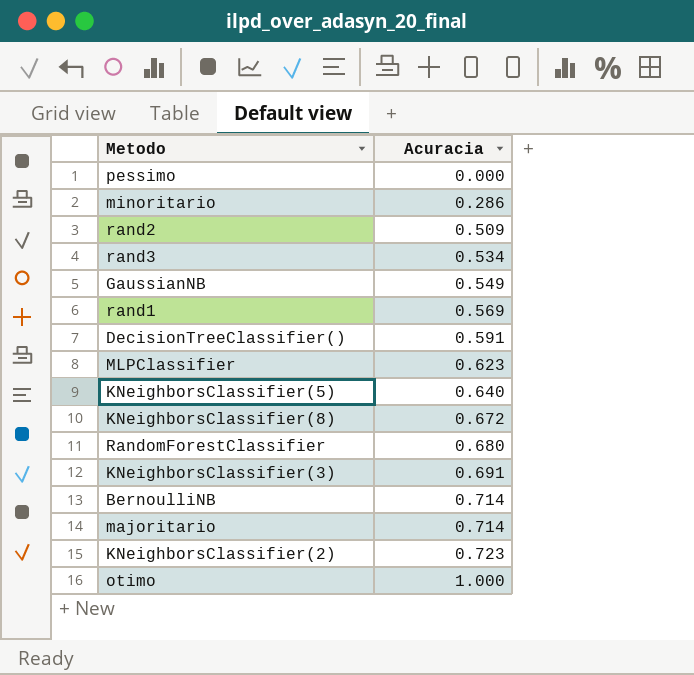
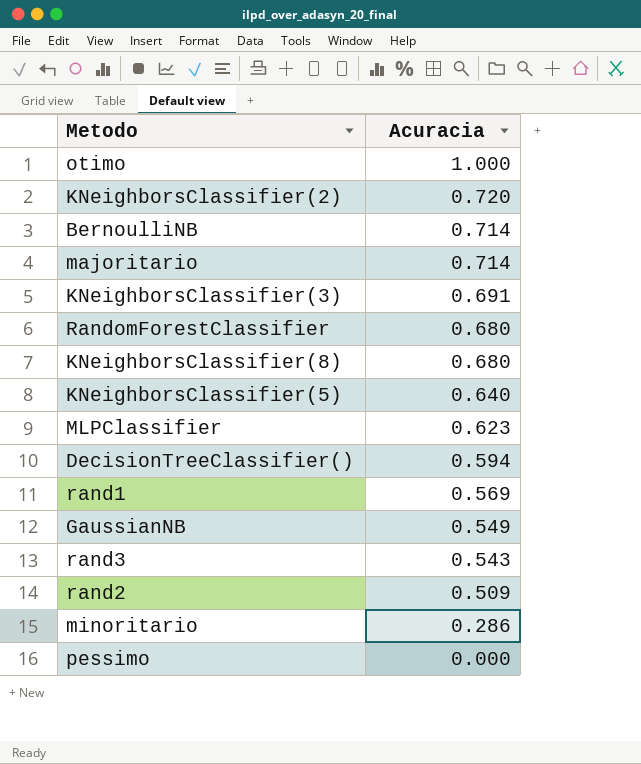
row order: Acuracia ascending -> Acuracia descending
KNeighborsClassifier(2) | Acuracia: 0.723 -> 0.720
KNeighborsClassifier(8) | Acuracia: 0.672 -> 0.680
DecisionTreeClassifier() | Acuracia: 0.591 -> 0.594
rand3 | Acuracia: 0.534 -> 0.543

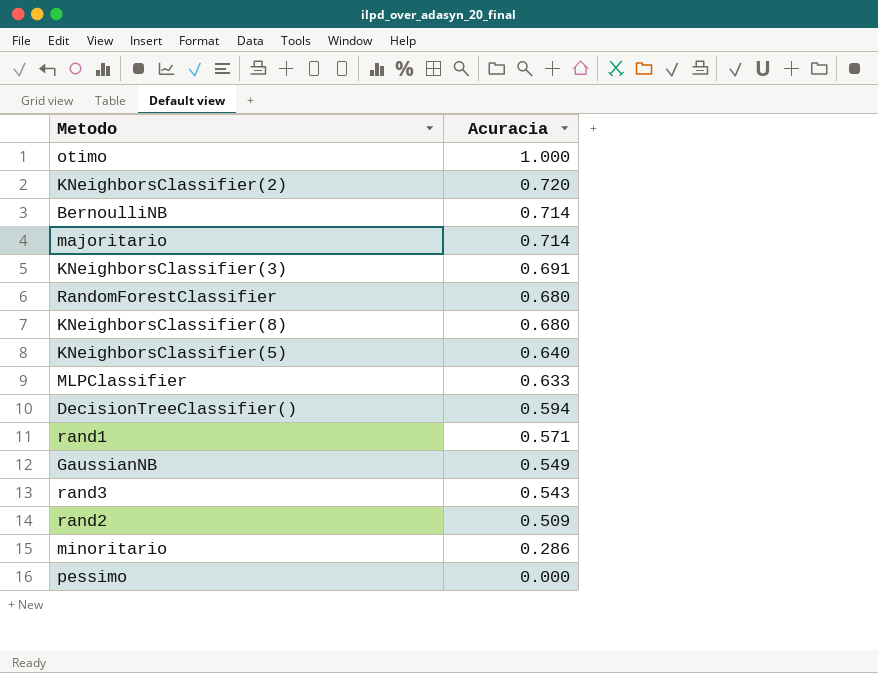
MLPClassifier | Acuracia: 0.623 -> 0.633
rand1 | Acuracia: 0.569 -> 0.571

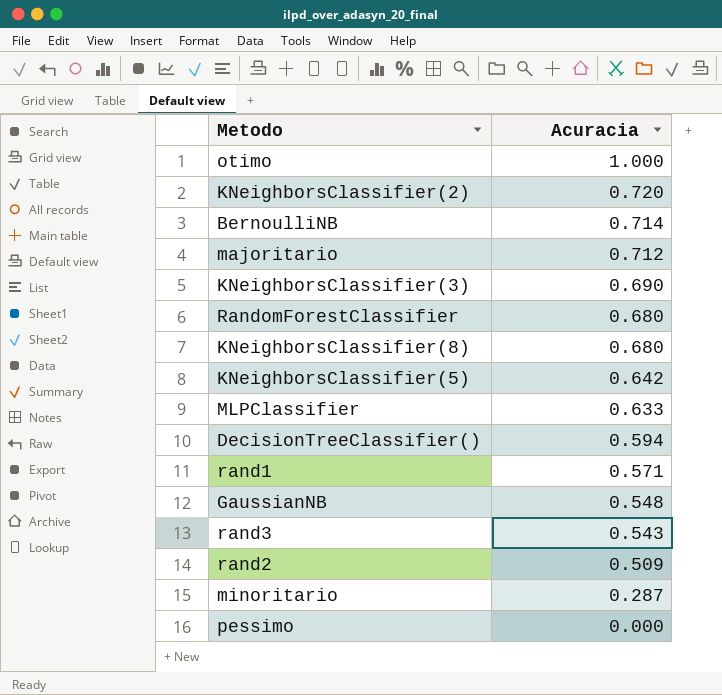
majoritario | Acuracia: 0.714 -> 0.712
KNeighborsClassifier(3) | Acuracia: 0.691 -> 0.690
KNeighborsClassifier(5) | Acuracia: 0.640 -> 0.642
GaussianNB | Acuracia: 0.549 -> 0.548
minoritario | Acuracia: 0.286 -> 0.287

